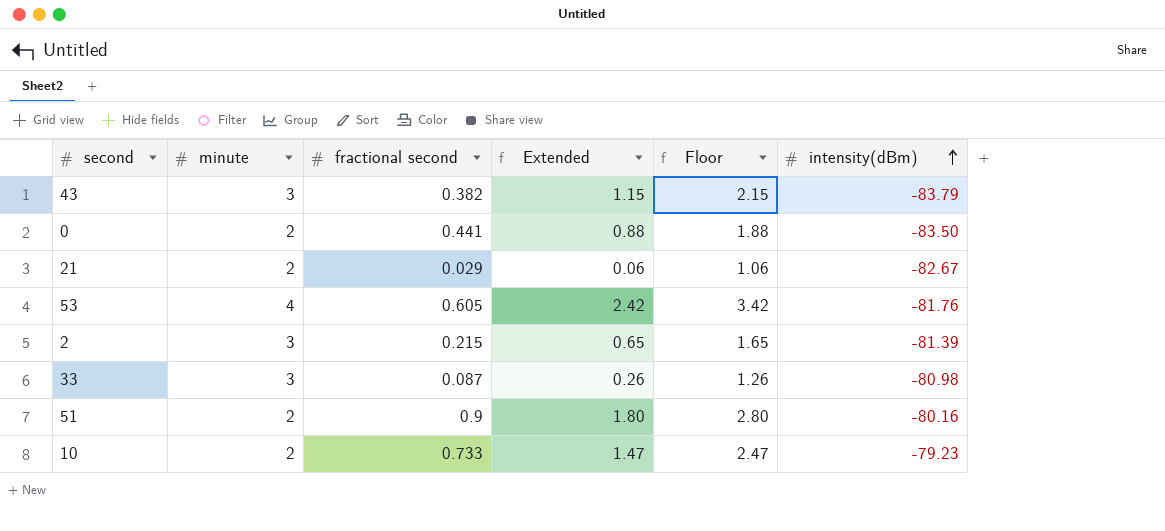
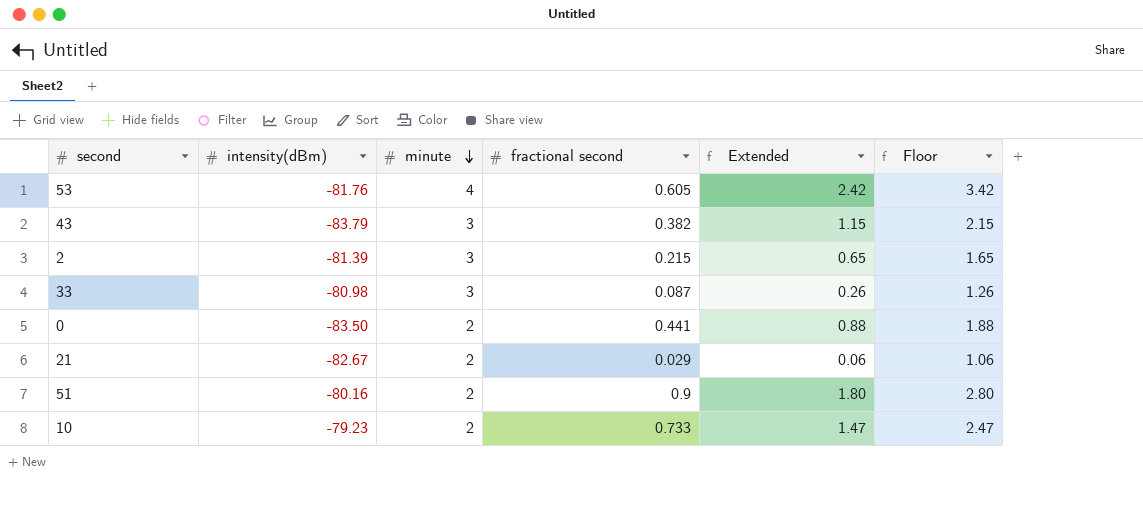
row order: intensity(dBm) ascending -> minute descending
column intensity(dBm) | position: 6 -> 2

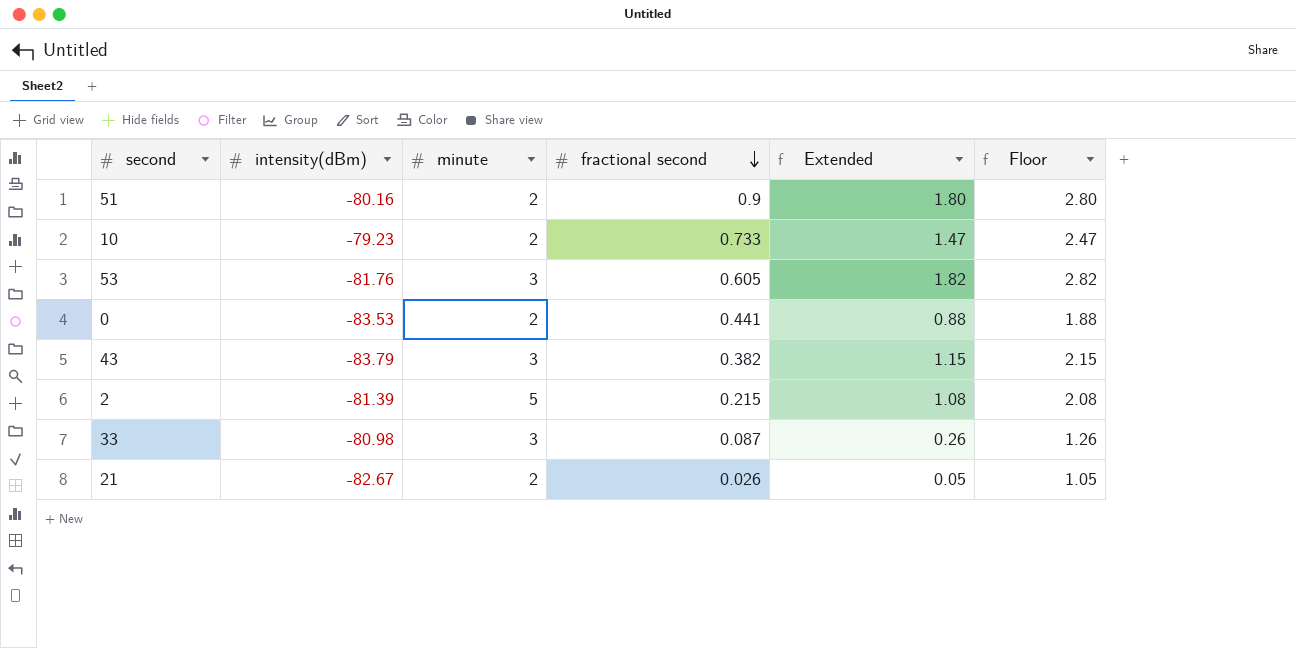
row order: minute descending -> fractional second descending
53 | minute: 4 -> 3
53 | Extended: 2.42 -> 1.82
53 | Floor: 3.42 -> 2.82
0 | intensity(dBm): -83.50 -> -83.53
2 | minute: 3 -> 5
2 | Extended: 0.65 -> 1.08
2 | Floor: 1.65 -> 2.08
21 | fractional second: 0.029 -> 0.026
21 | Extended: 0.06 -> 0.05
21 | Floor: 1.06 -> 1.05

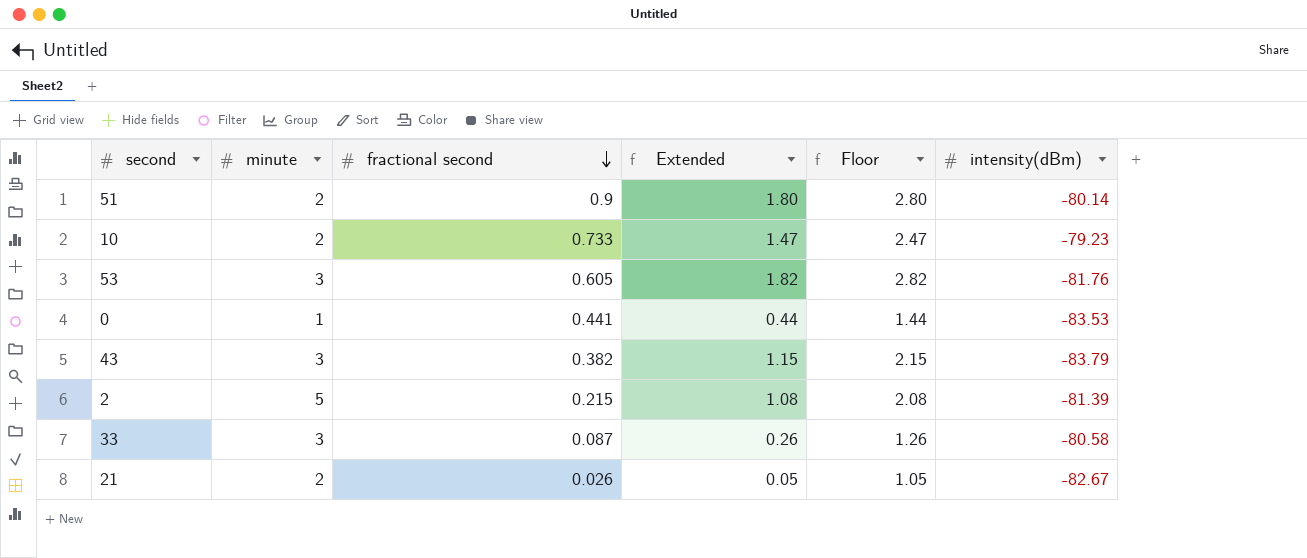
column intensity(dBm) | position: 2 -> 6
51 | intensity(dBm): -80.16 -> -80.14
0 | minute: 2 -> 1
0 | Extended: 0.88 -> 0.44
0 | Floor: 1.88 -> 1.44
33 | intensity(dBm): -80.98 -> -80.58

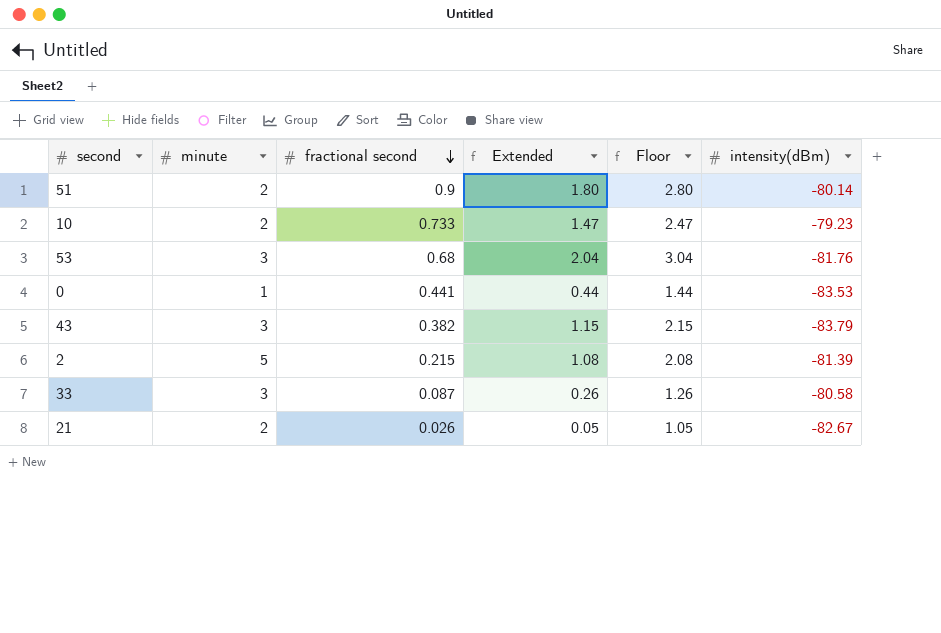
53 | fractional second: 0.605 -> 0.68
53 | Extended: 1.82 -> 2.04
53 | Floor: 2.82 -> 3.04

